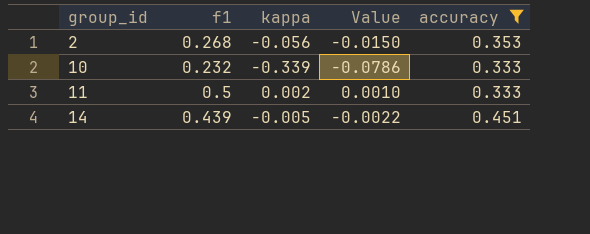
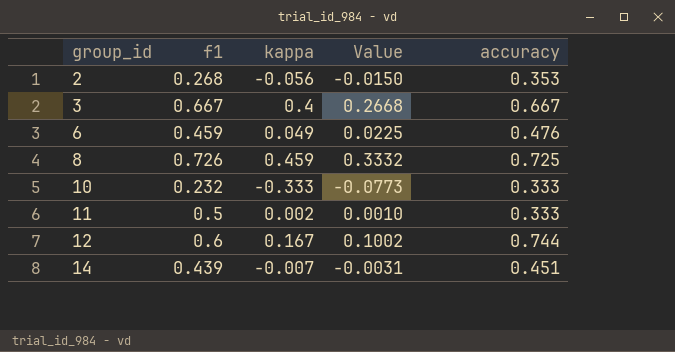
filter: accuracy <= 0.451 -> none
10 | kappa: -0.339 -> -0.333
10 | Value: -0.0786 -> -0.0773
14 | kappa: -0.005 -> -0.007
14 | Value: -0.0022 -> -0.0031

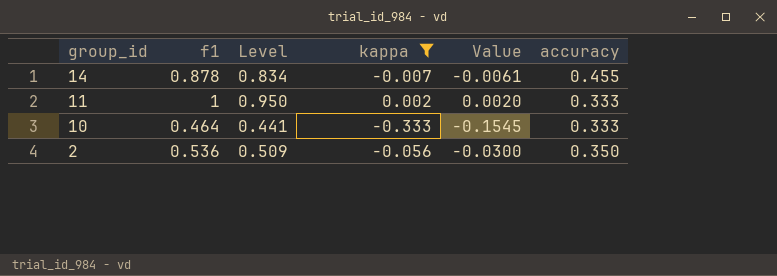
filter: none -> kappa <= 0.002
row order: group_id ascending -> group_id descending
column Level | formula: none -> [f1] * 0.95
14 | f1: 0.439 -> 0.878
14 | Value: -0.0031 -> -0.0061
14 | accuracy: 0.451 -> 0.455
11 | f1: 0.5 -> 1
11 | Value: 0.0010 -> 0.0020
10 | f1: 0.232 -> 0.464
10 | Value: -0.0773 -> -0.1545
2 | f1: 0.268 -> 0.536
2 | Value: -0.0150 -> -0.0300
2 | accuracy: 0.353 -> 0.350

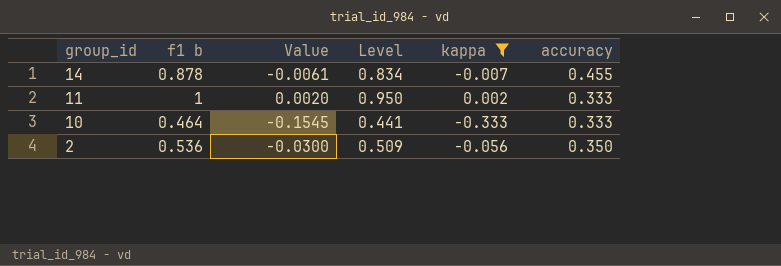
column name: f1 -> f1 b
column Value | position: 5 -> 3

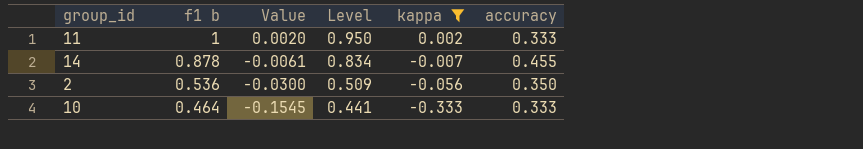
row order: group_id descending -> f1 b descending

